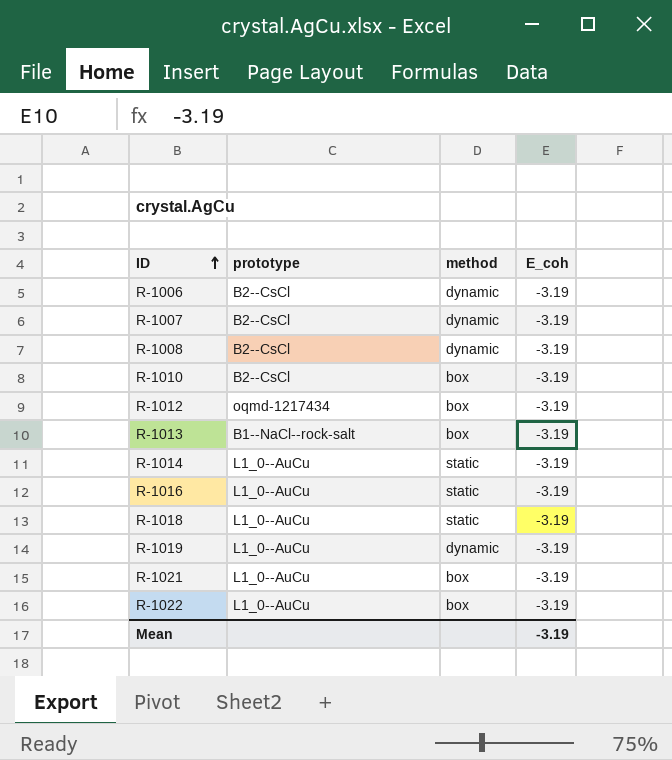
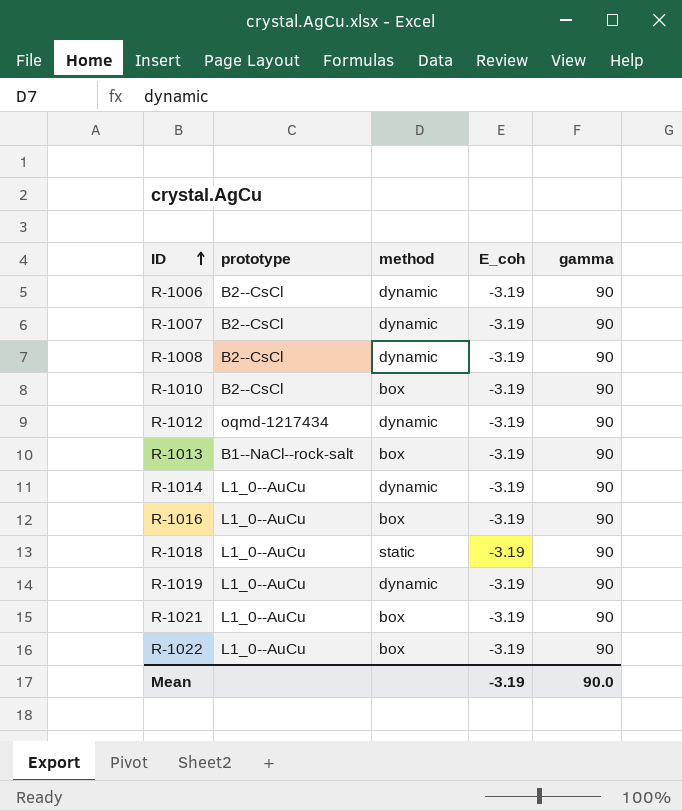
column gamma | position: none -> 5
R-1012 | method: box -> dynamic
R-1014 | method: static -> dynamic
R-1016 | method: static -> box

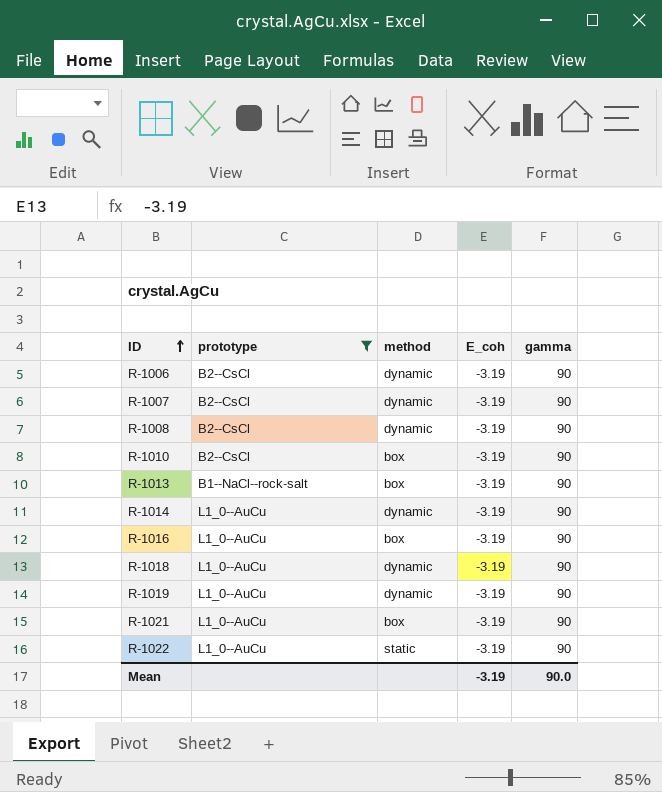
filter: none -> prototype != oqmd-1217434
R-1018 | method: static -> dynamic
R-1022 | method: box -> static

